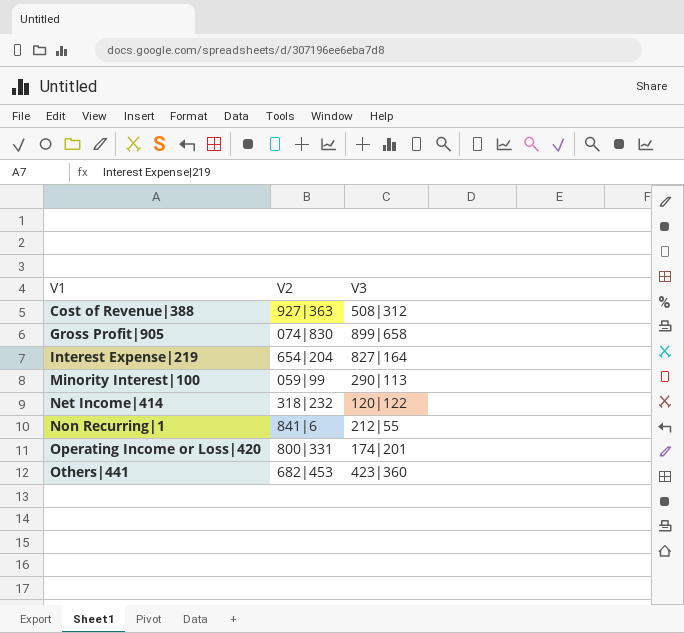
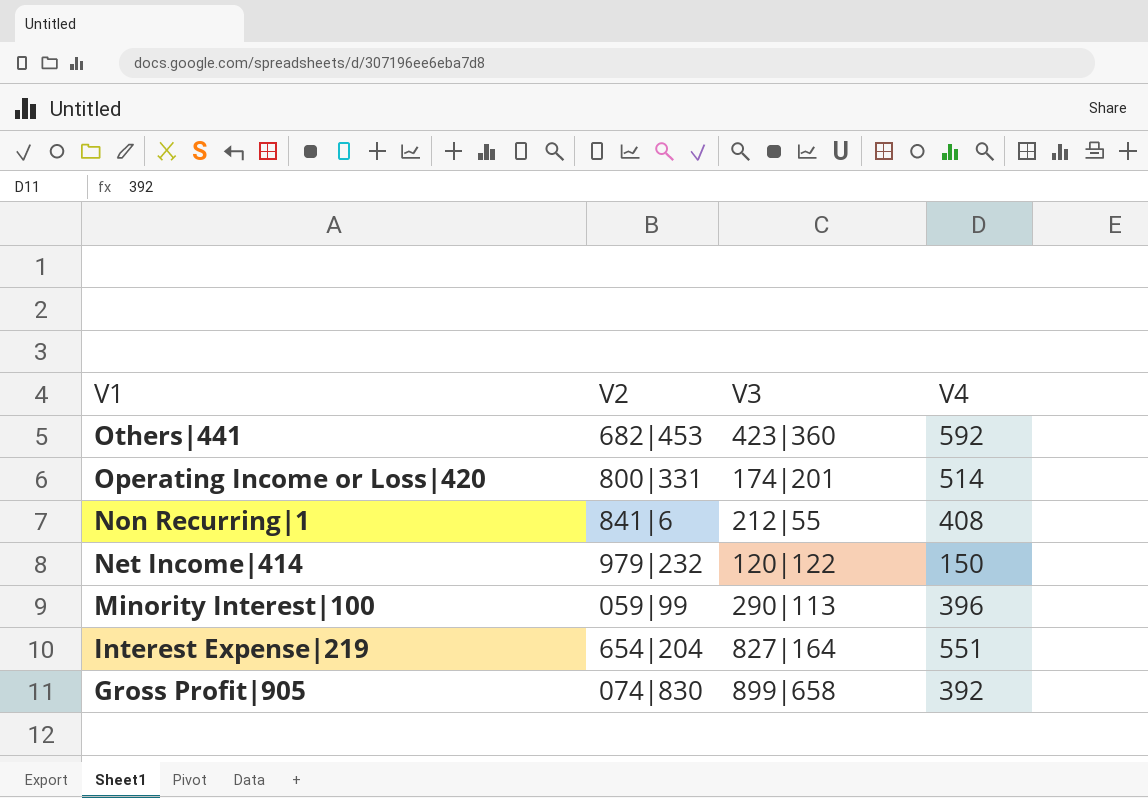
row order: V1 ascending -> V1 descending
column V4 | position: none -> 4
row Cost of Revenue|388: 927|363 | 508|312 -> none
Net Income|414 | V2: 318|232 -> 979|232

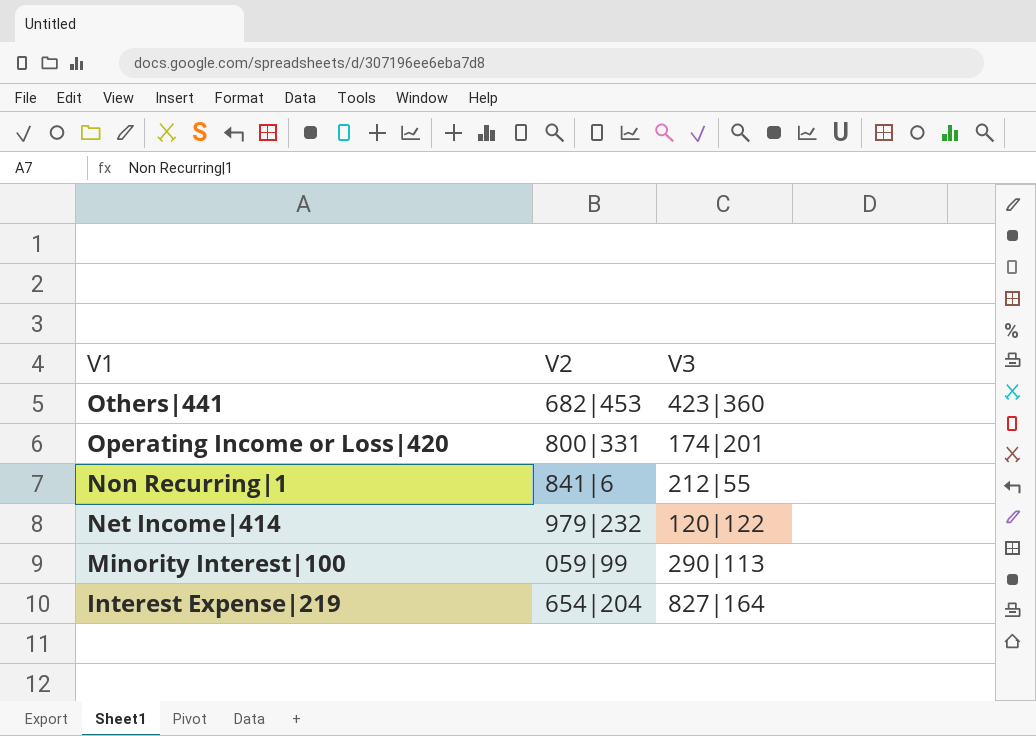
column V4 | position: 4 -> none
row Gross Profit|905: 074|830 | 899|658 | 392 -> none

